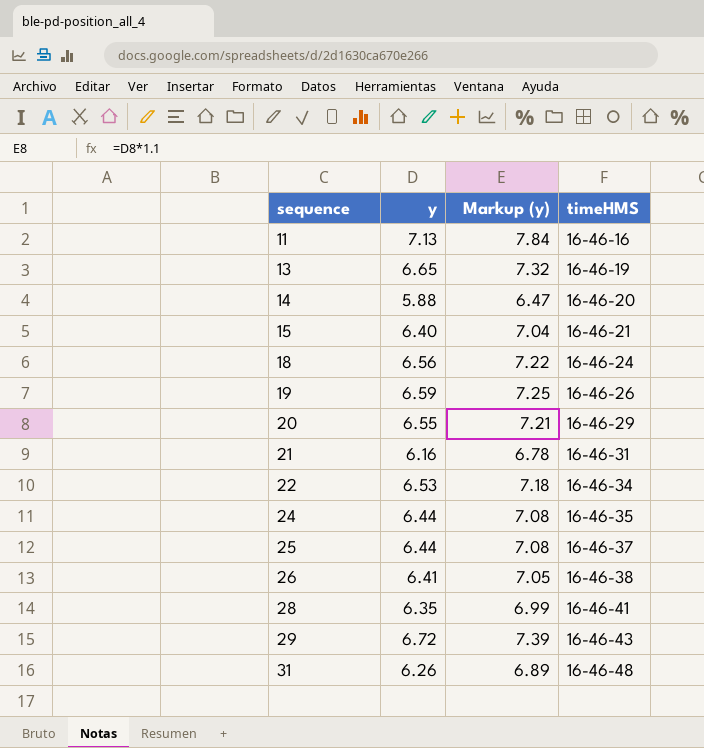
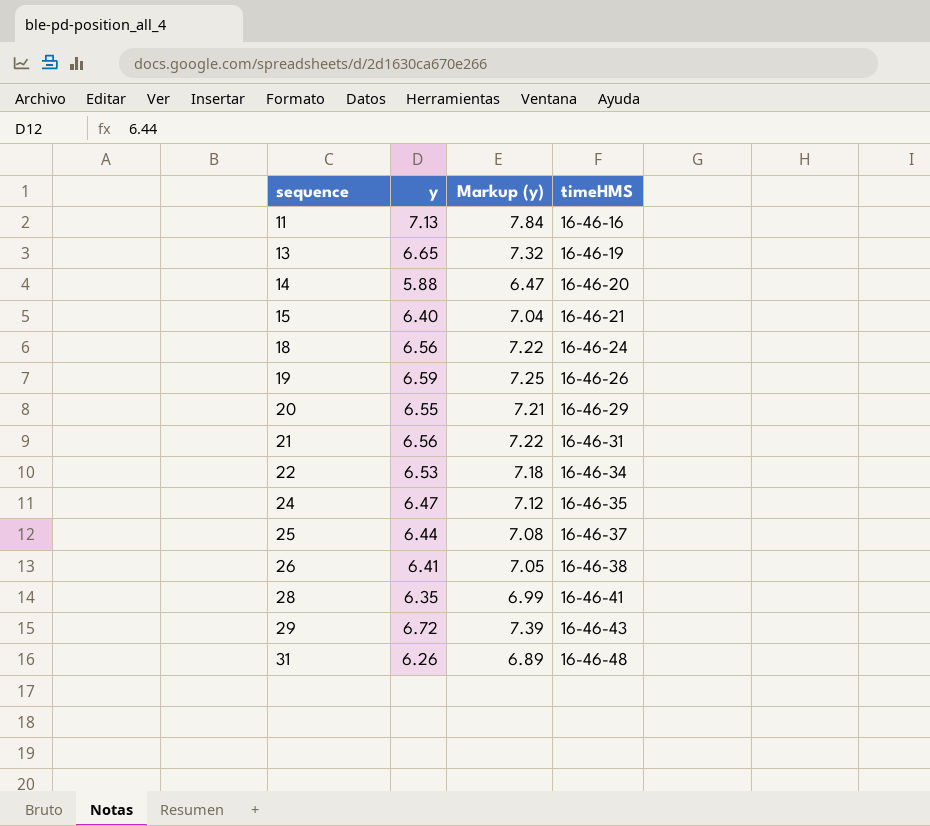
21 | y: 6.16 -> 6.56
21 | Markup (y): 6.78 -> 7.22
24 | y: 6.44 -> 6.47
24 | Markup (y): 7.08 -> 7.12

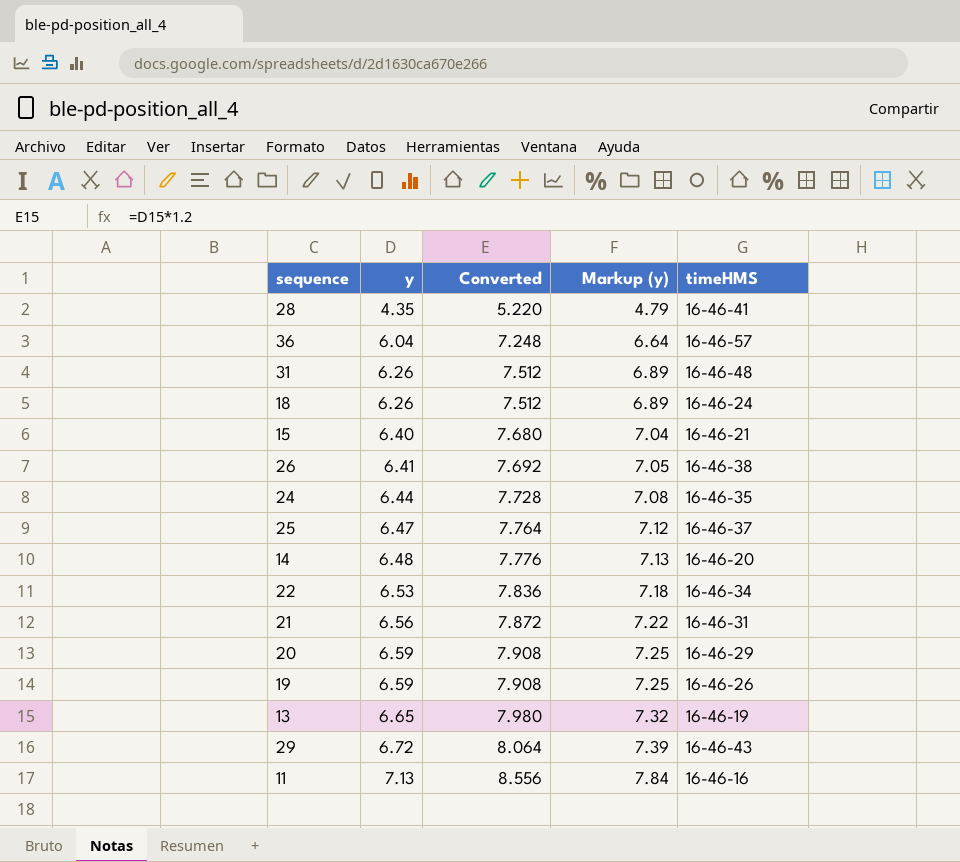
row order: sequence ascending -> y ascending
column Converted | formula: none -> [y] * 1.2
28 | y: 6.35 -> 4.35
28 | Markup (y): 6.99 -> 4.79
row 36: none -> 6.04 | 7.248 | 6.64 | 16-46-57
18 | y: 6.56 -> 6.26
18 | Markup (y): 7.22 -> 6.89
24 | y: 6.47 -> 6.44
24 | Markup (y): 7.12 -> 7.08
25 | y: 6.44 -> 6.47
25 | Markup (y): 7.08 -> 7.12
14 | y: 5.88 -> 6.48
14 | Markup (y): 6.47 -> 7.13
20 | y: 6.55 -> 6.59
20 | Markup (y): 7.21 -> 7.25

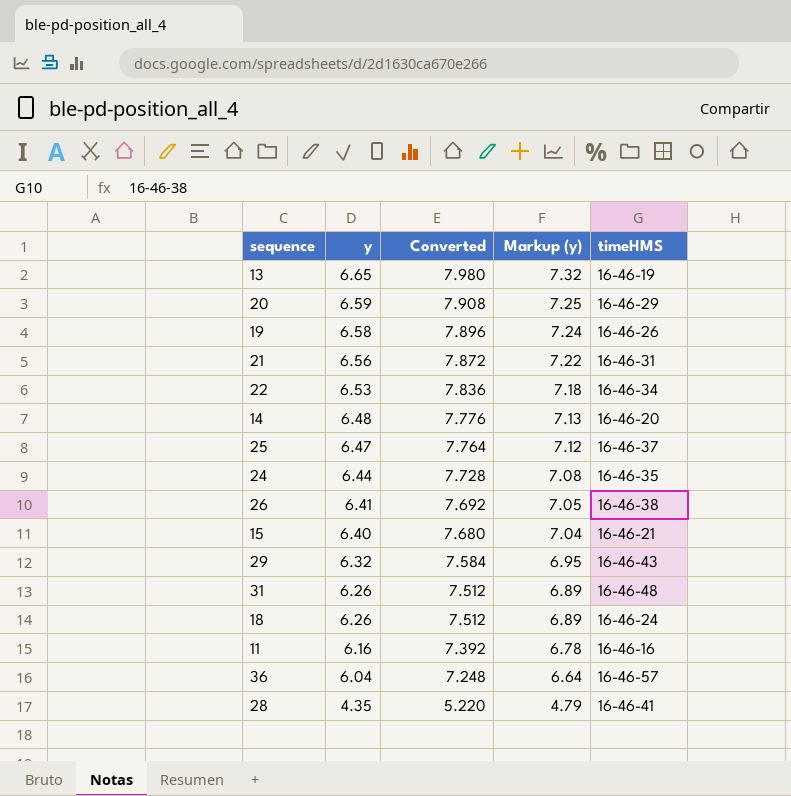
row order: y ascending -> y descending
19 | y: 6.59 -> 6.58
19 | Converted: 7.908 -> 7.896
19 | Markup (y): 7.25 -> 7.24
29 | y: 6.72 -> 6.32
29 | Converted: 8.064 -> 7.584
29 | Markup (y): 7.39 -> 6.95
11 | y: 7.13 -> 6.16
11 | Converted: 8.556 -> 7.392
11 | Markup (y): 7.84 -> 6.78

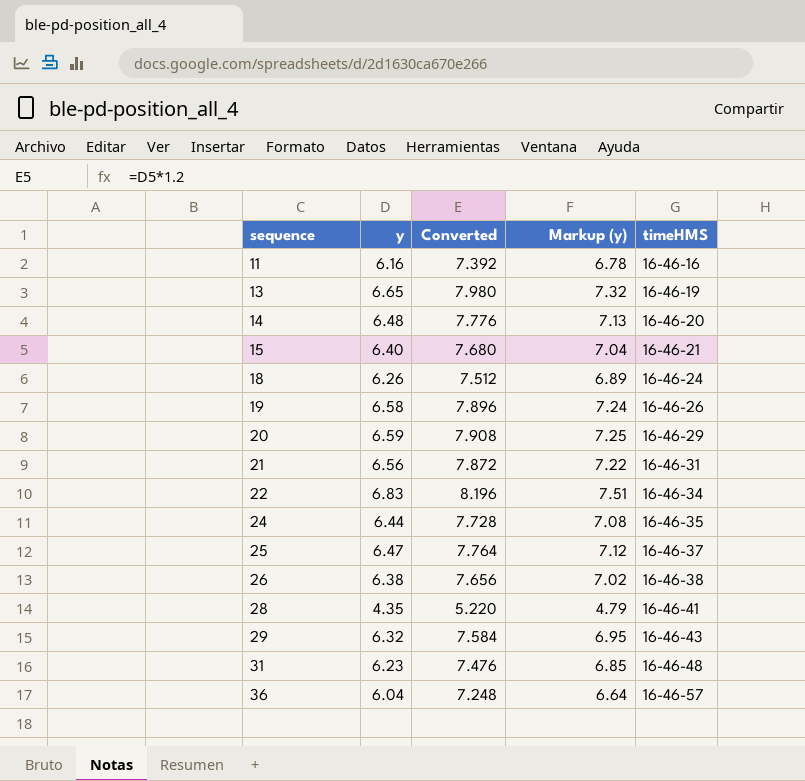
row order: y descending -> sequence ascending
22 | y: 6.53 -> 6.83
22 | Converted: 7.836 -> 8.196
22 | Markup (y): 7.18 -> 7.51
26 | y: 6.41 -> 6.38
26 | Converted: 7.692 -> 7.656
26 | Markup (y): 7.05 -> 7.02
31 | y: 6.26 -> 6.23
31 | Converted: 7.512 -> 7.476
31 | Markup (y): 6.89 -> 6.85

